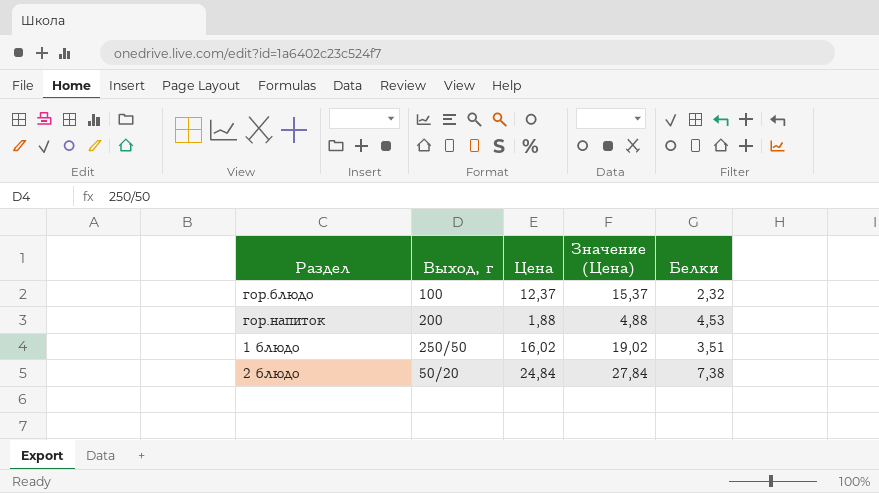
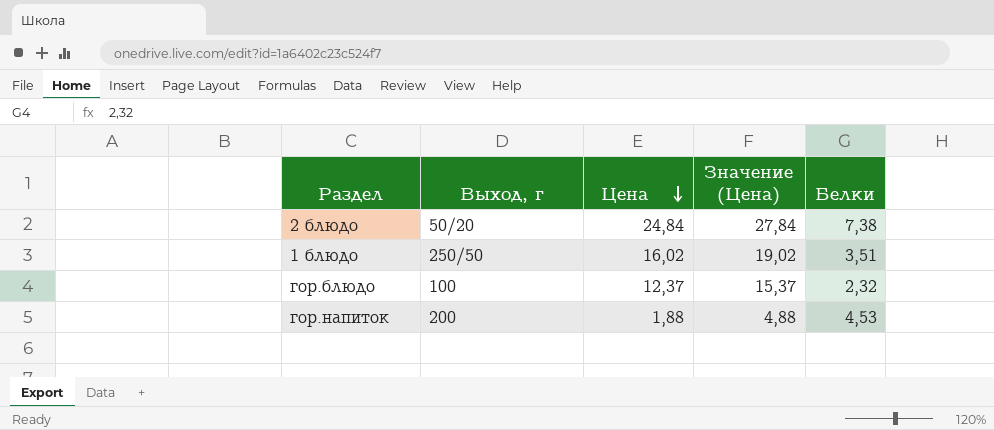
row order: none -> Цена descending

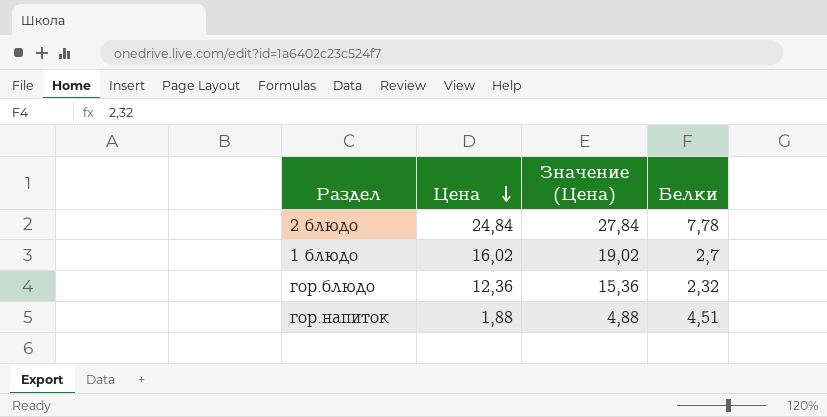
column Выход, г | position: 2 -> none
2 блюдо | Белки: 7,38 -> 7,78
1 блюдо | Белки: 3,51 -> 2,7
гор.блюдо | Цена: 12,37 -> 12,36
гор.блюдо | Значение (Цена): 15,37 -> 15,36
гор.напиток | Белки: 4,53 -> 4,51

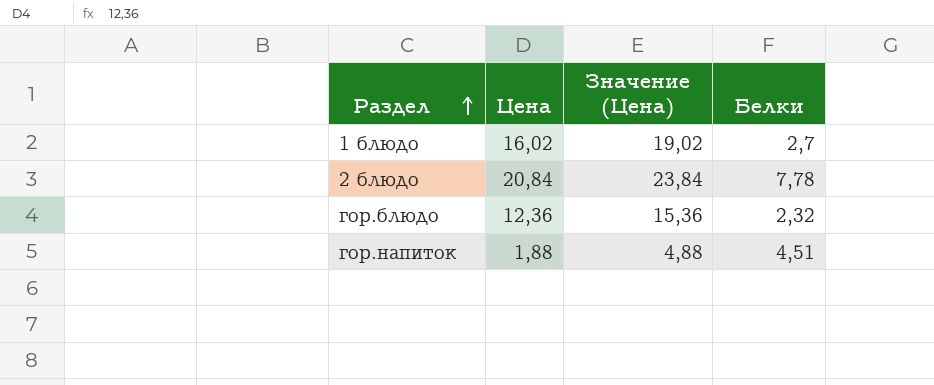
row order: Цена descending -> Раздел ascending
2 блюдо | Цена: 24,84 -> 20,84
2 блюдо | Значение (Цена): 27,84 -> 23,84

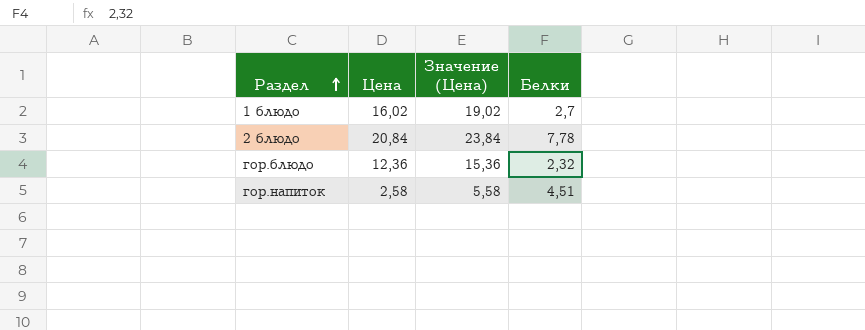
гор.напиток | Цена: 1,88 -> 2,58
гор.напиток | Значение (Цена): 4,88 -> 5,58

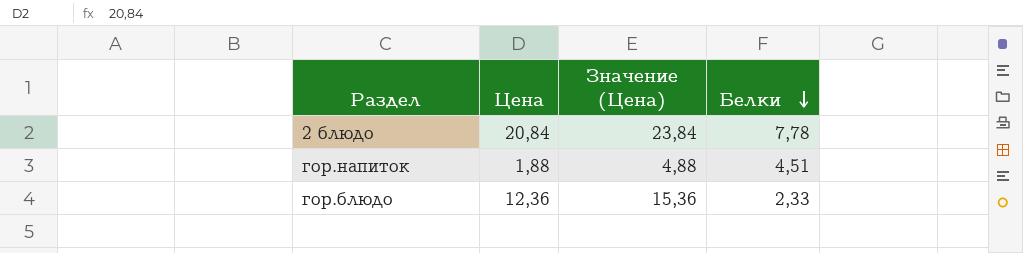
row order: Раздел ascending -> Белки descending
row 1 блюдо: 16,02 | 19,02 | 2,7 -> none
гор.напиток | Цена: 2,58 -> 1,88
гор.напиток | Значение (Цена): 5,58 -> 4,88
гор.блюдо | Белки: 2,32 -> 2,33

